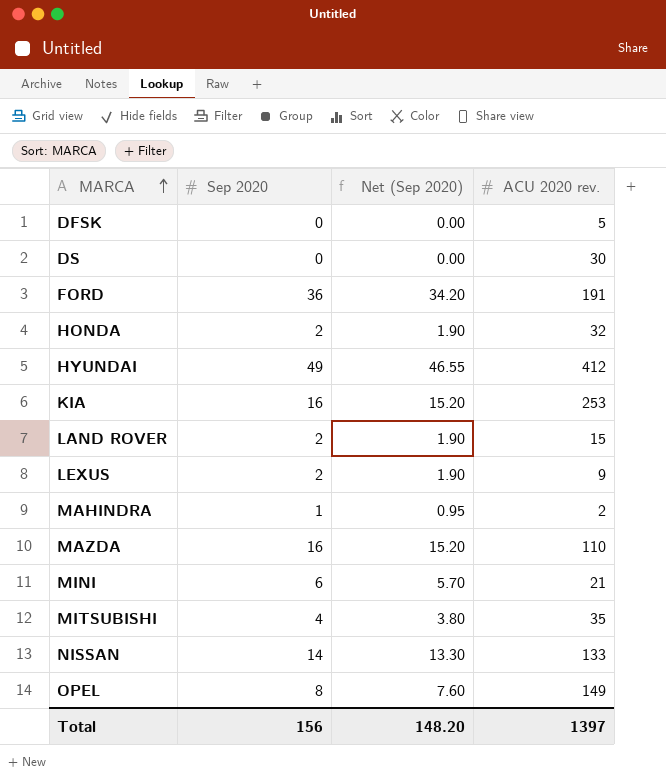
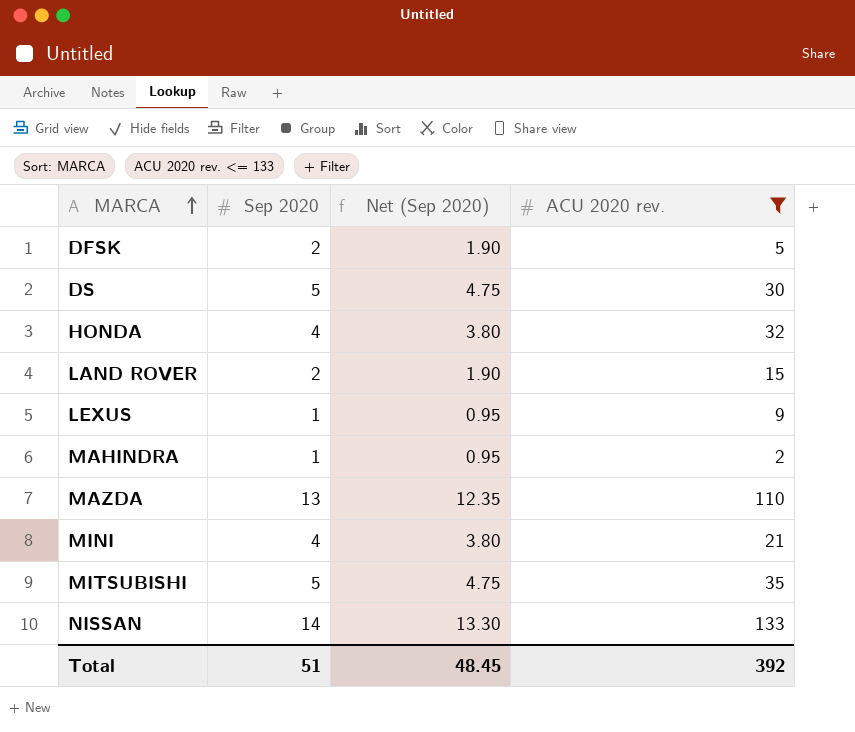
filter: none -> ACU 2020 rev. <= 133
DFSK | Sep 2020: 0 -> 2
DFSK | Net (Sep 2020): 0.00 -> 1.90
DS | Sep 2020: 0 -> 5
DS | Net (Sep 2020): 0.00 -> 4.75
HONDA | Sep 2020: 2 -> 4
HONDA | Net (Sep 2020): 1.90 -> 3.80
LEXUS | Sep 2020: 2 -> 1
LEXUS | Net (Sep 2020): 1.90 -> 0.95
MAZDA | Sep 2020: 16 -> 13
MAZDA | Net (Sep 2020): 15.20 -> 12.35
MINI | Sep 2020: 6 -> 4
MINI | Net (Sep 2020): 5.70 -> 3.80
MITSUBISHI | Sep 2020: 4 -> 5
MITSUBISHI | Net (Sep 2020): 3.80 -> 4.75
Total | Sep 2020: 156 -> 51
Total | Net (Sep 2020): 148.20 -> 48.45
Total | ACU 2020 rev.: 1397 -> 392

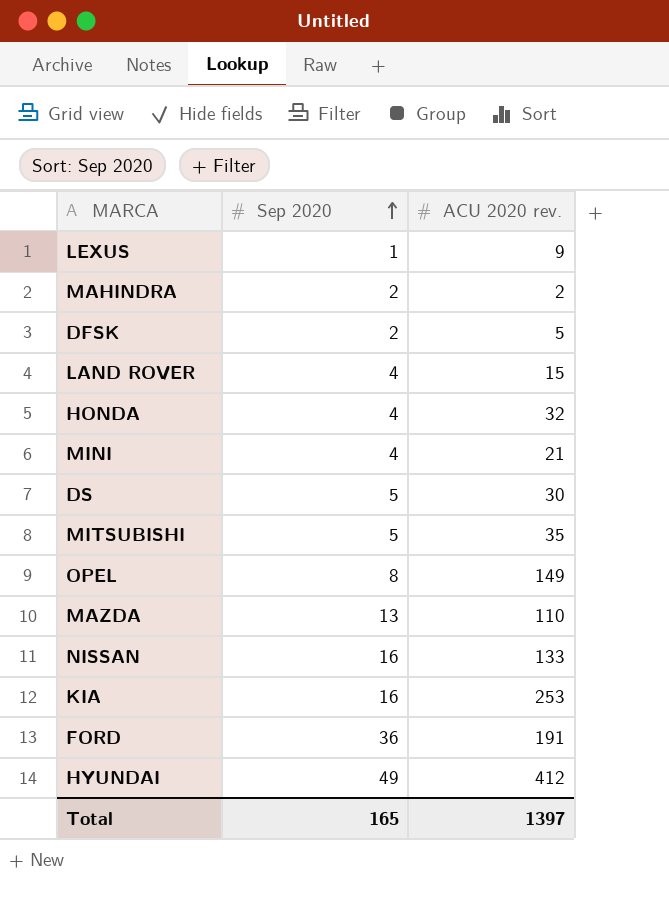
filter: ACU 2020 rev. <= 133 -> none
row order: MARCA ascending -> Sep 2020 ascending
column Net (Sep 2020) | formula: [Sep 2020] * 0.95 -> none
MAHINDRA | Sep 2020: 1 -> 2
LAND ROVER | Sep 2020: 2 -> 4
NISSAN | Sep 2020: 14 -> 16
Total | Sep 2020: 51 -> 165
Total | ACU 2020 rev.: 392 -> 1397

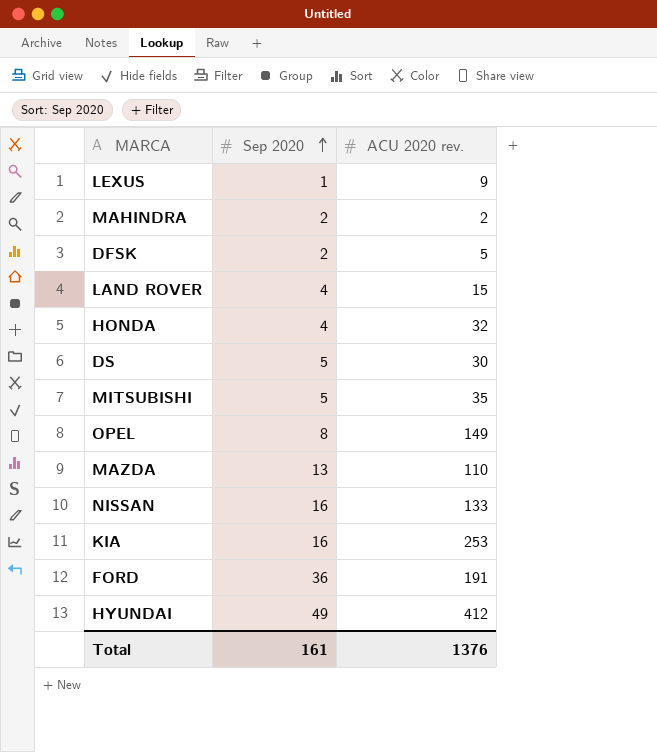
row MINI: 4 | 21 -> none
Total | Sep 2020: 165 -> 161
Total | ACU 2020 rev.: 1397 -> 1376

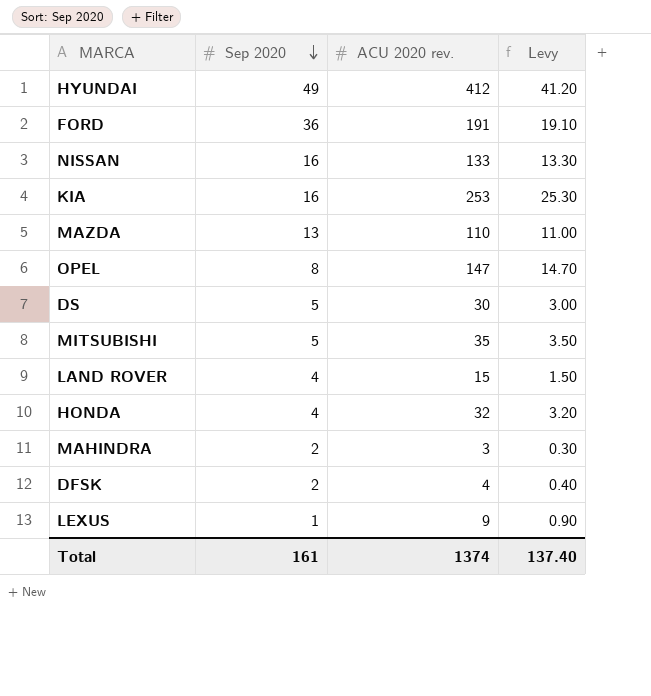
row order: Sep 2020 ascending -> Sep 2020 descending
column Levy | formula: none -> [ACU 2020 rev.] * 0.1
OPEL | ACU 2020 rev.: 149 -> 147
MAHINDRA | ACU 2020 rev.: 2 -> 3
DFSK | ACU 2020 rev.: 5 -> 4
Total | ACU 2020 rev.: 1376 -> 1374

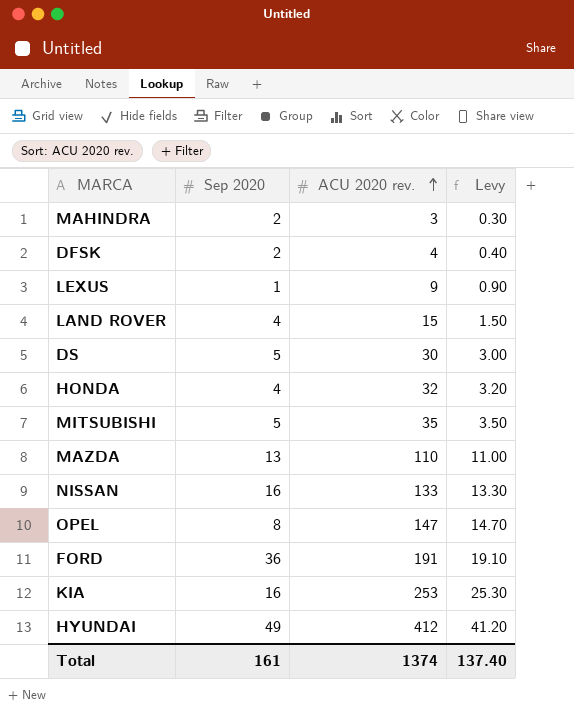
row order: Sep 2020 descending -> ACU 2020 rev. ascending

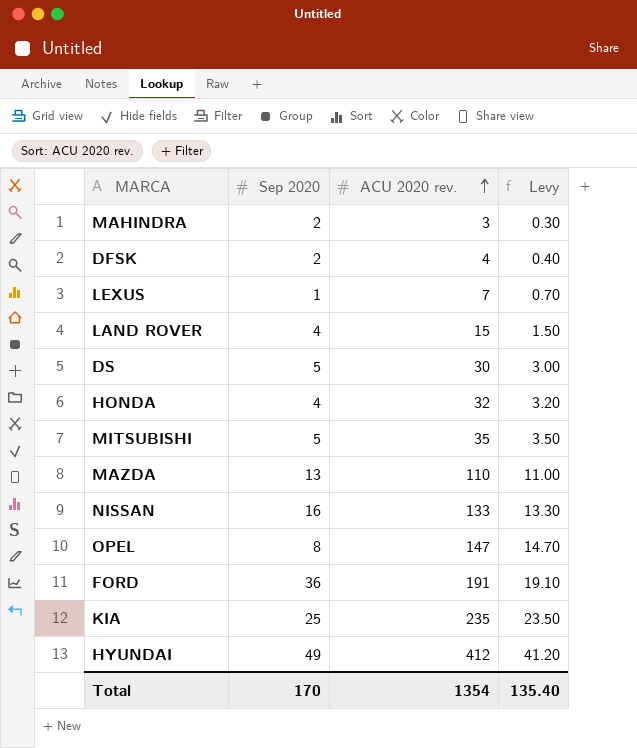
LEXUS | ACU 2020 rev.: 9 -> 7
LEXUS | Levy: 0.90 -> 0.70
KIA | Sep 2020: 16 -> 25
KIA | ACU 2020 rev.: 253 -> 235
KIA | Levy: 25.30 -> 23.50
Total | Sep 2020: 161 -> 170
Total | ACU 2020 rev.: 1374 -> 1354
Total | Levy: 137.40 -> 135.40

